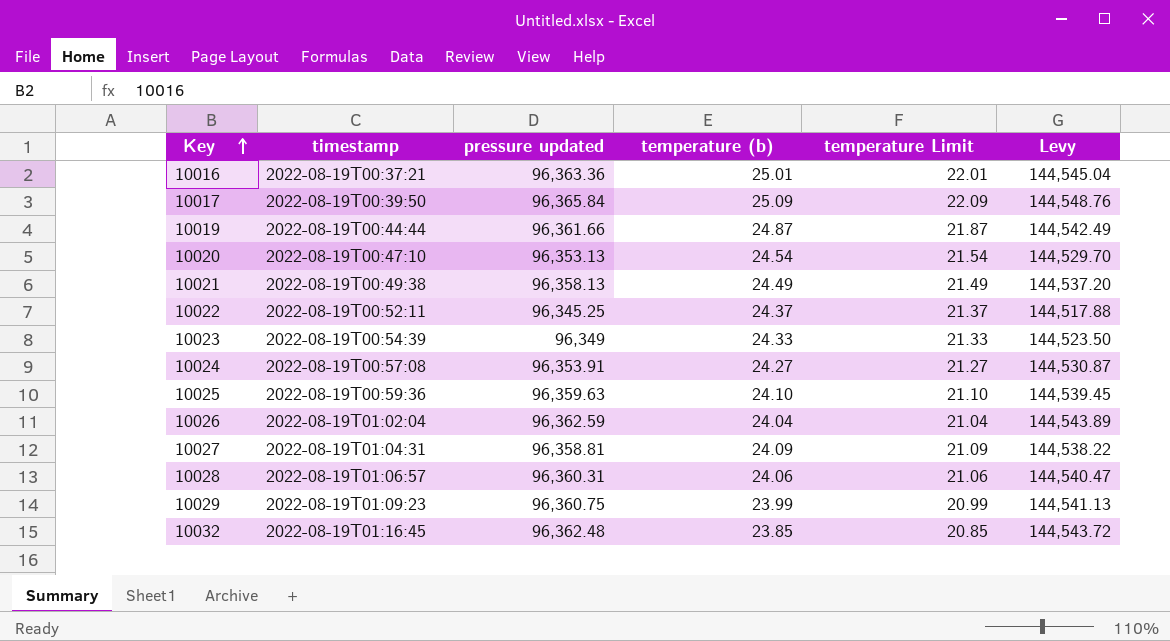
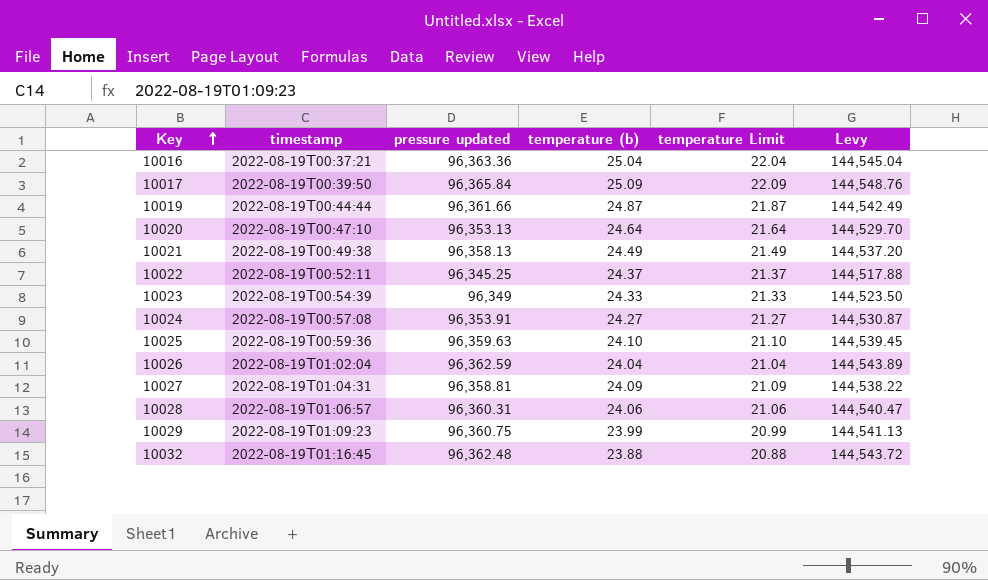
10016 | temperature (b): 25.01 -> 25.04
10016 | temperature Limit: 22.01 -> 22.04
10020 | temperature (b): 24.54 -> 24.64
10020 | temperature Limit: 21.54 -> 21.64
10032 | temperature (b): 23.85 -> 23.88
10032 | temperature Limit: 20.85 -> 20.88

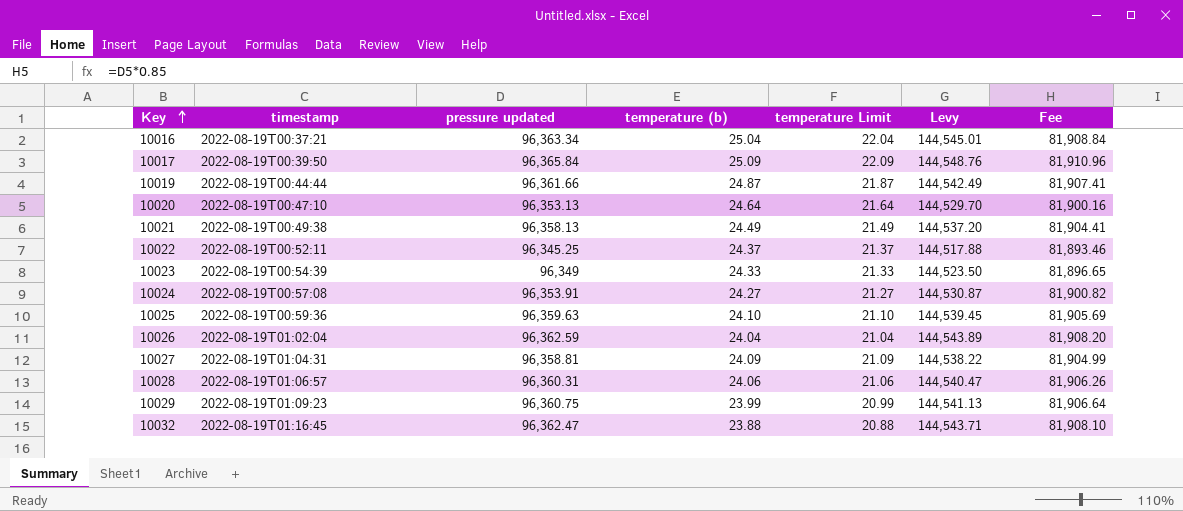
column Fee | formula: none -> [pressure updated] * 0.85
10016 | pressure updated: 96,363.36 -> 96,363.34
10016 | Levy: 144,545.04 -> 144,545.01
10032 | pressure updated: 96,362.48 -> 96,362.47
10032 | Levy: 144,543.72 -> 144,543.71

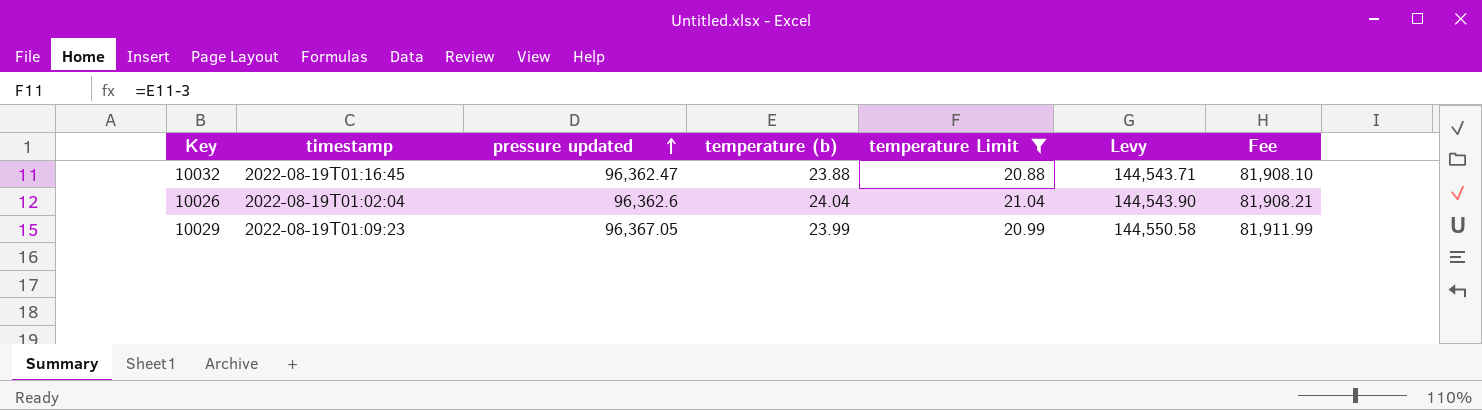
filter: none -> temperature Limit <= 21.04
row order: Key ascending -> pressure updated ascending
10026 | pressure updated: 96,362.59 -> 96,362.6
10026 | Levy: 144,543.89 -> 144,543.90
10026 | Fee: 81,908.20 -> 81,908.21
10029 | pressure updated: 96,360.75 -> 96,367.05
10029 | Levy: 144,541.13 -> 144,550.58
10029 | Fee: 81,906.64 -> 81,911.99

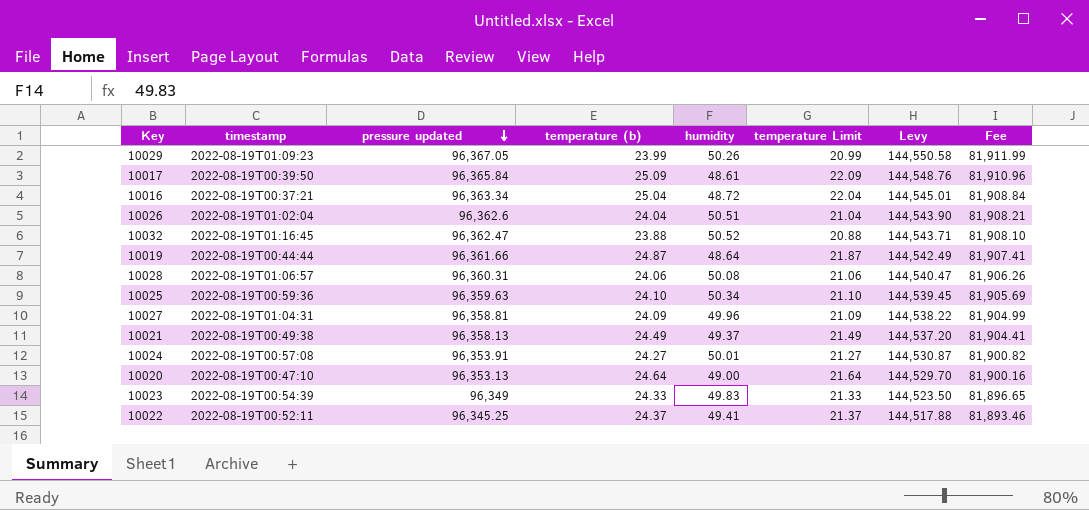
filter: temperature Limit <= 21.04 -> none
row order: pressure updated ascending -> pressure updated descending
column humidity | position: none -> 5

